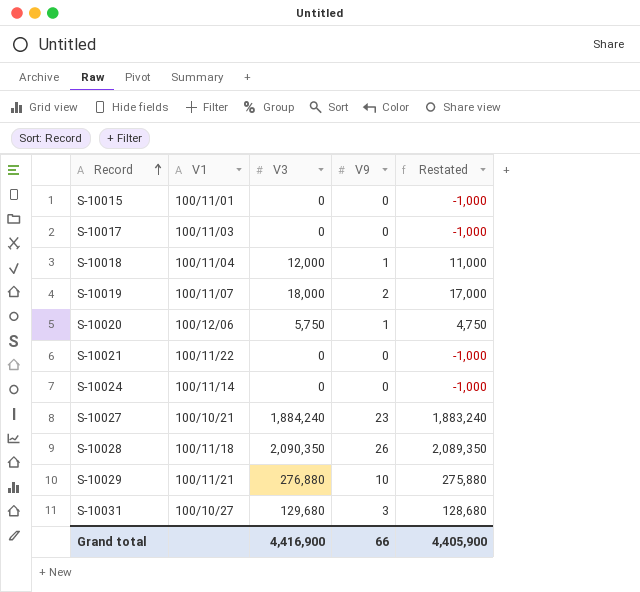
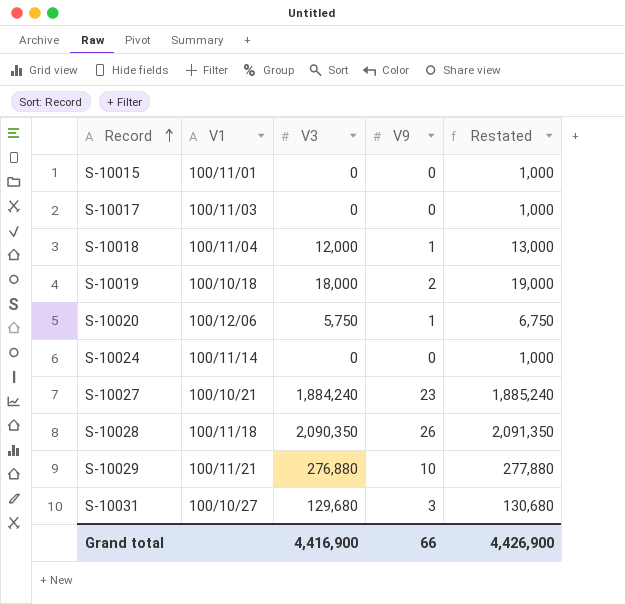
column Restated | formula: [V3] - 1000 -> [V3] + 1000
row S-10021: 100/11/22 | 0 | 0 | -1,000 -> none
S-10019 | V1: 100/11/07 -> 100/10/18
Grand total | Restated: 4,405,900 -> 4,426,900

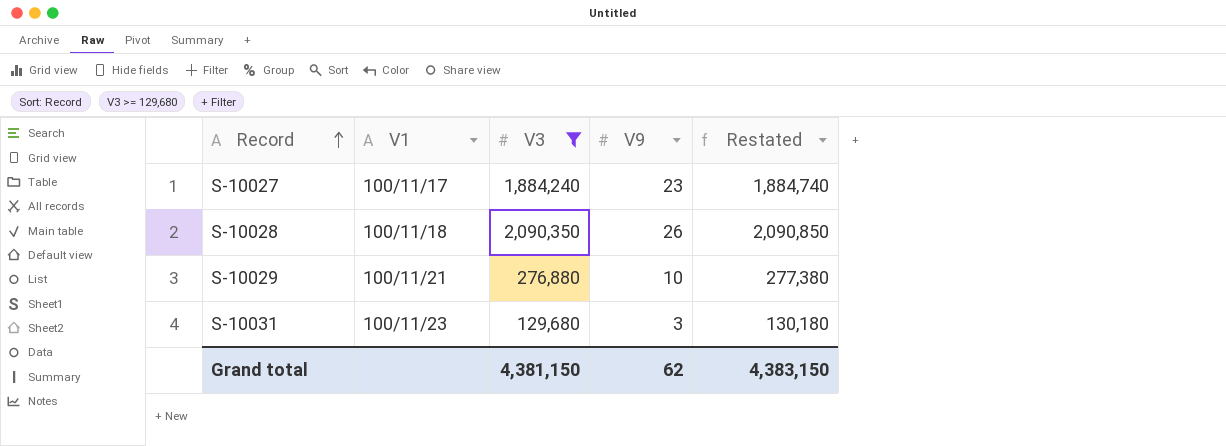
filter: none -> V3 >= 129,680
column Restated | formula: [V3] + 1000 -> [V3] + 500
S-10027 | V1: 100/10/21 -> 100/11/17
S-10031 | V1: 100/10/27 -> 100/11/23
Grand total | V3: 4,416,900 -> 4,381,150
Grand total | V9: 66 -> 62
Grand total | Restated: 4,426,900 -> 4,383,150

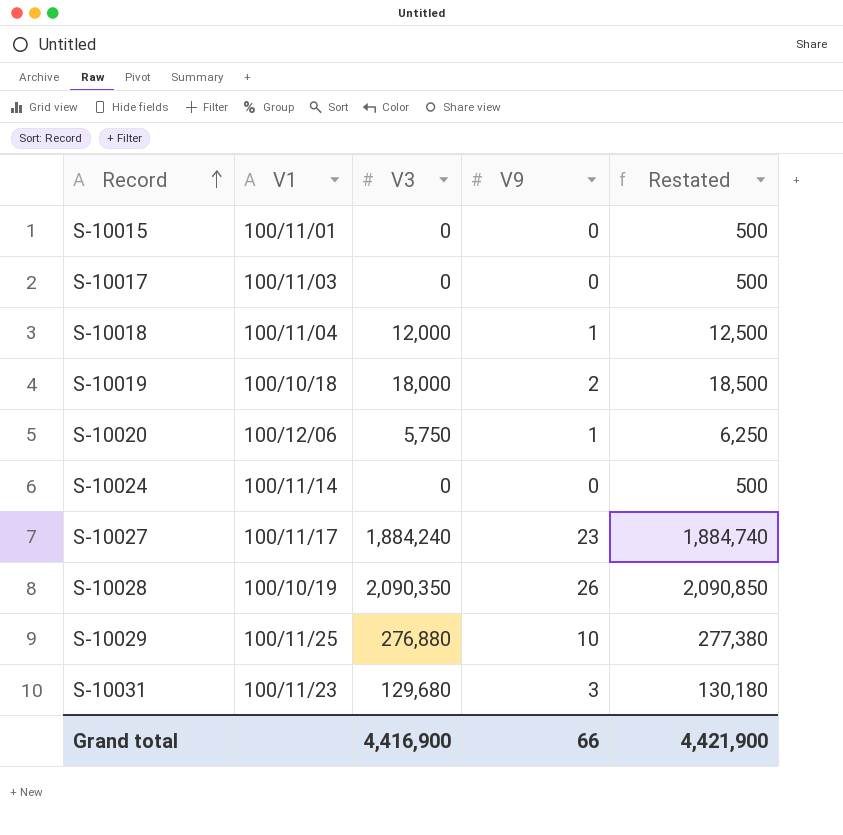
filter: V3 >= 129,680 -> none
S-10028 | V1: 100/11/18 -> 100/10/19
S-10029 | V1: 100/11/21 -> 100/11/25
Grand total | V3: 4,381,150 -> 4,416,900
Grand total | V9: 62 -> 66
Grand total | Restated: 4,383,150 -> 4,421,900

